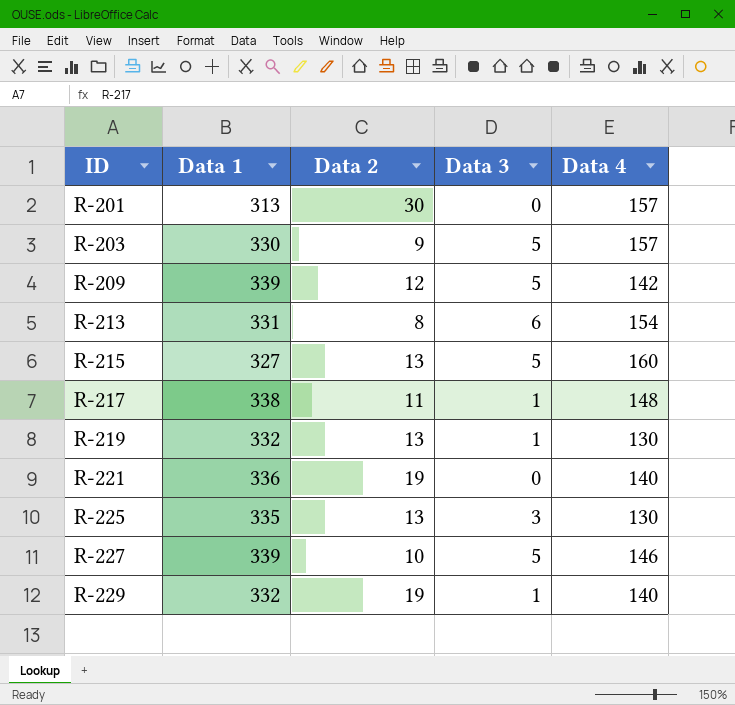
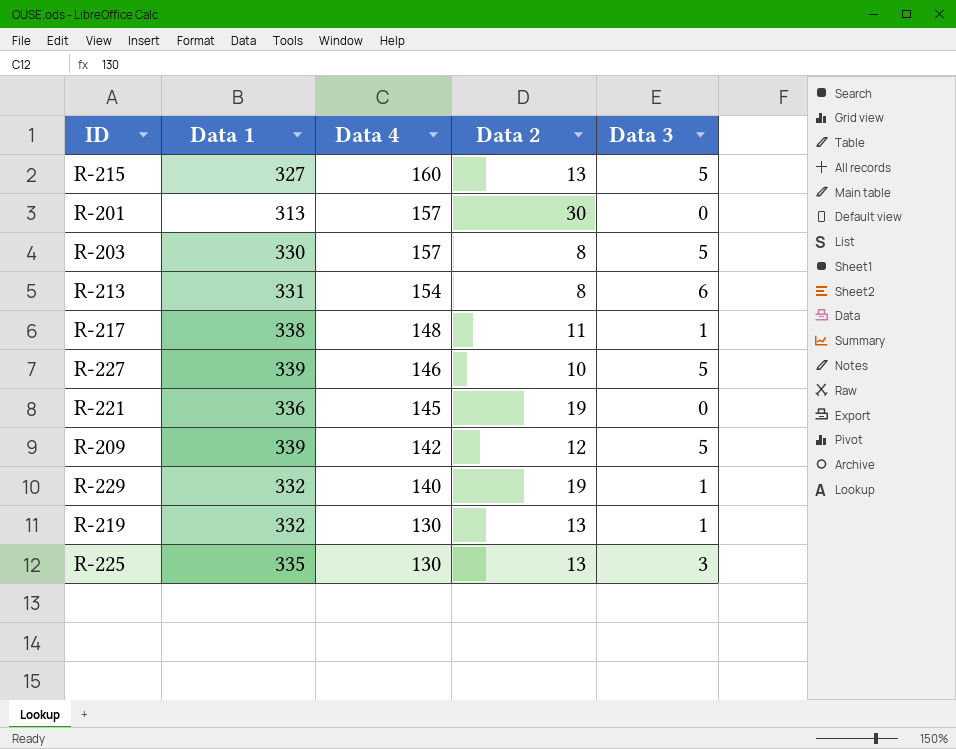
row order: ID ascending -> Data 4 descending
column Data 4 | position: 5 -> 3
R-203 | Data 2: 9 -> 8
R-221 | Data 4: 140 -> 145

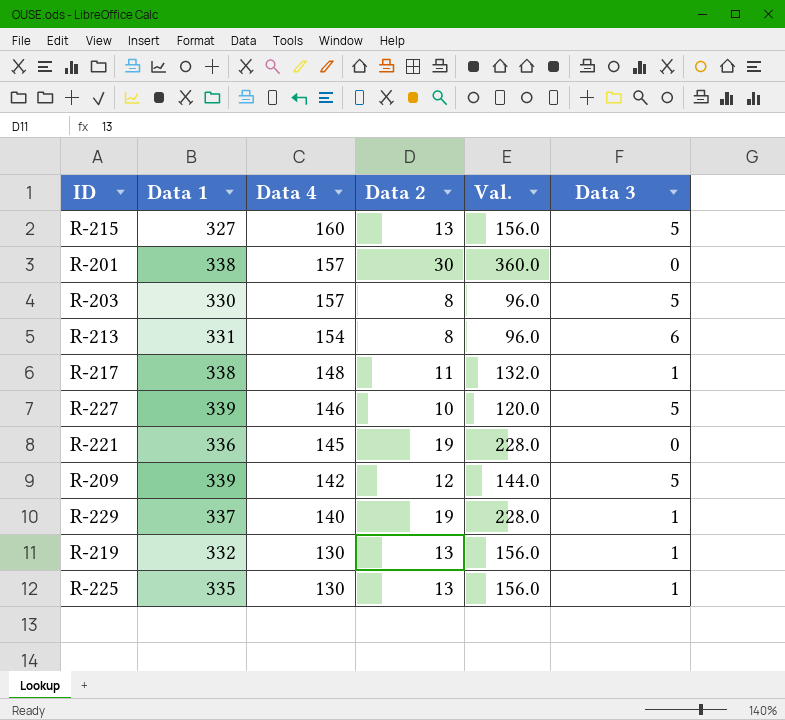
column Val. | formula: none -> [Data 2] * 12
R-201 | Data 1: 313 -> 338
R-229 | Data 1: 332 -> 337
R-225 | Data 3: 3 -> 1

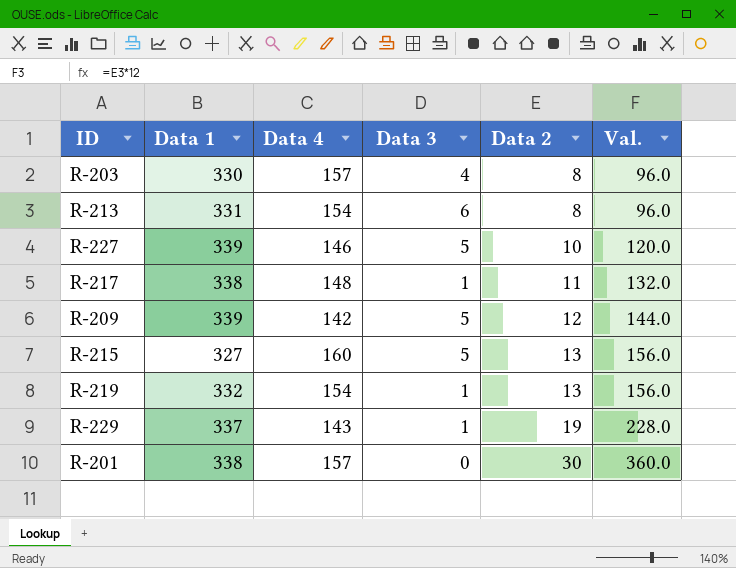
row order: Data 4 descending -> Data 2 ascending
column Data 3 | position: 6 -> 4
row R-221: 336 | 145 | 19 | 228.0 | 0 -> none
row R-225: 335 | 130 | 13 | 156.0 | 1 -> none
R-203 | Data 3: 5 -> 4
R-219 | Data 4: 130 -> 154
R-229 | Data 4: 140 -> 143

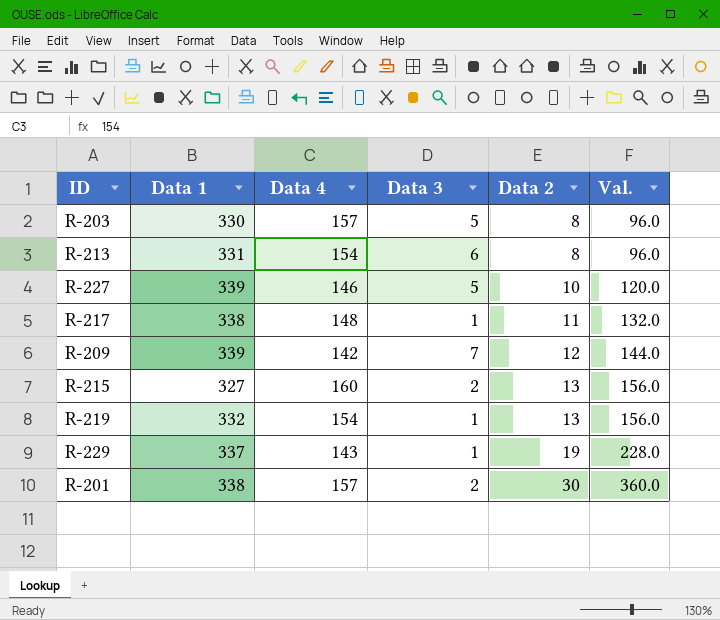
R-203 | Data 3: 4 -> 5
R-209 | Data 3: 5 -> 7
R-215 | Data 3: 5 -> 2
R-201 | Data 3: 0 -> 2

